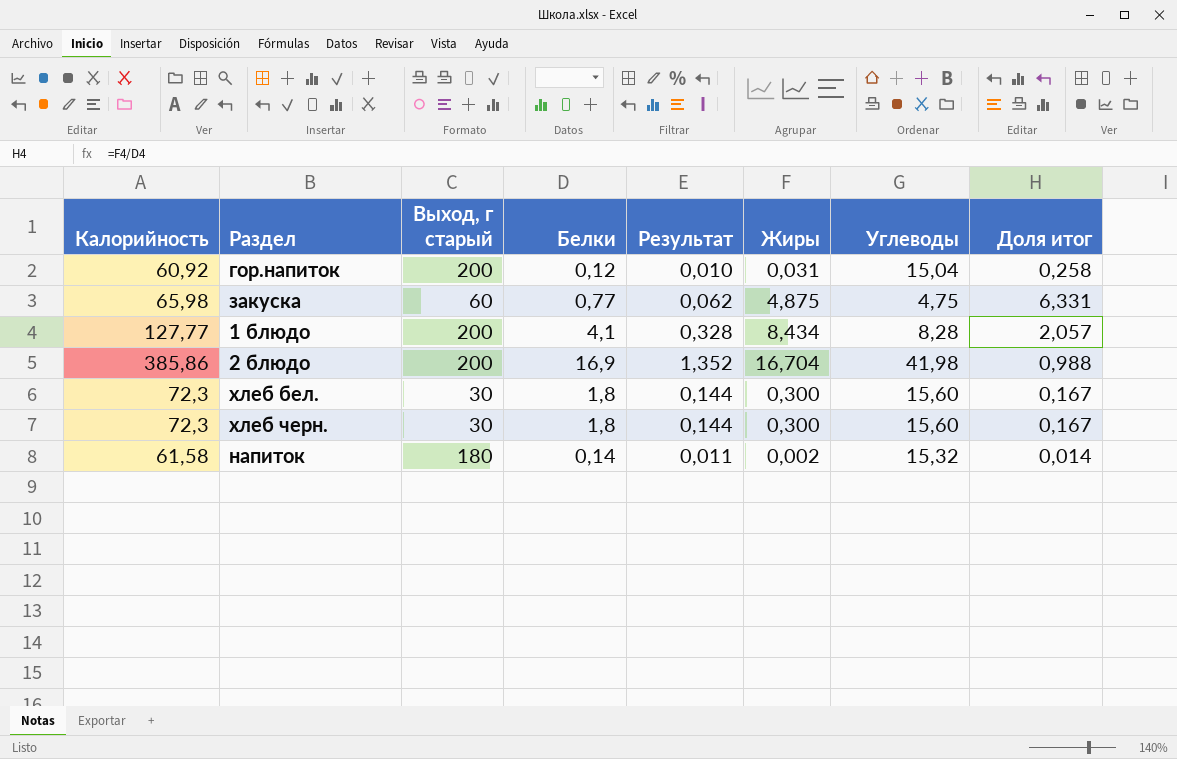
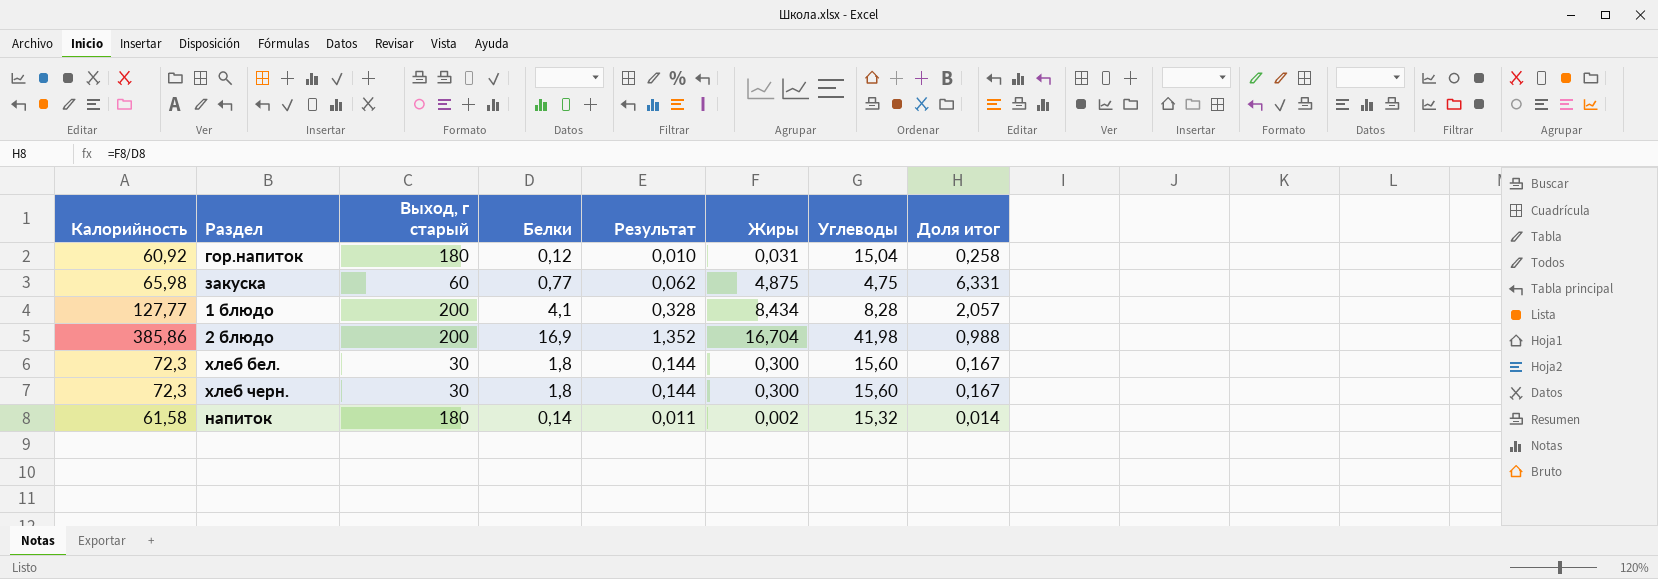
гор.напиток | Выход, г старый: 200 -> 180

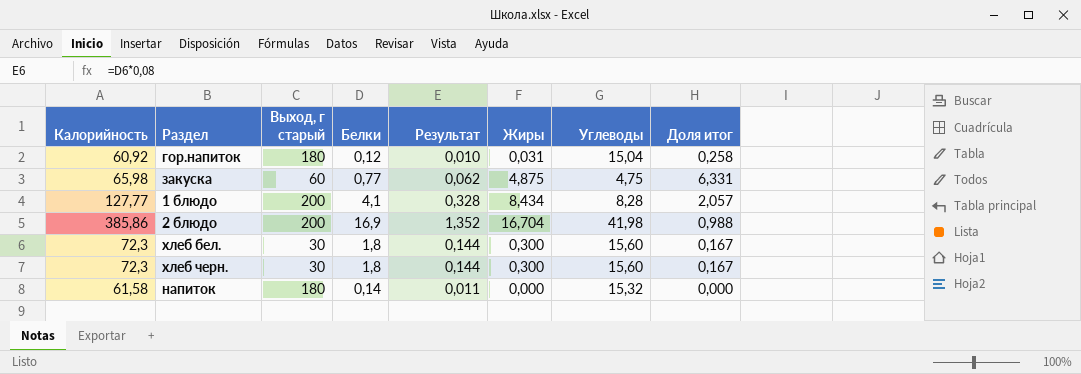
напиток | Жиры: 0,002 -> 0,000
напиток | Доля итог: 0,014 -> 0,000

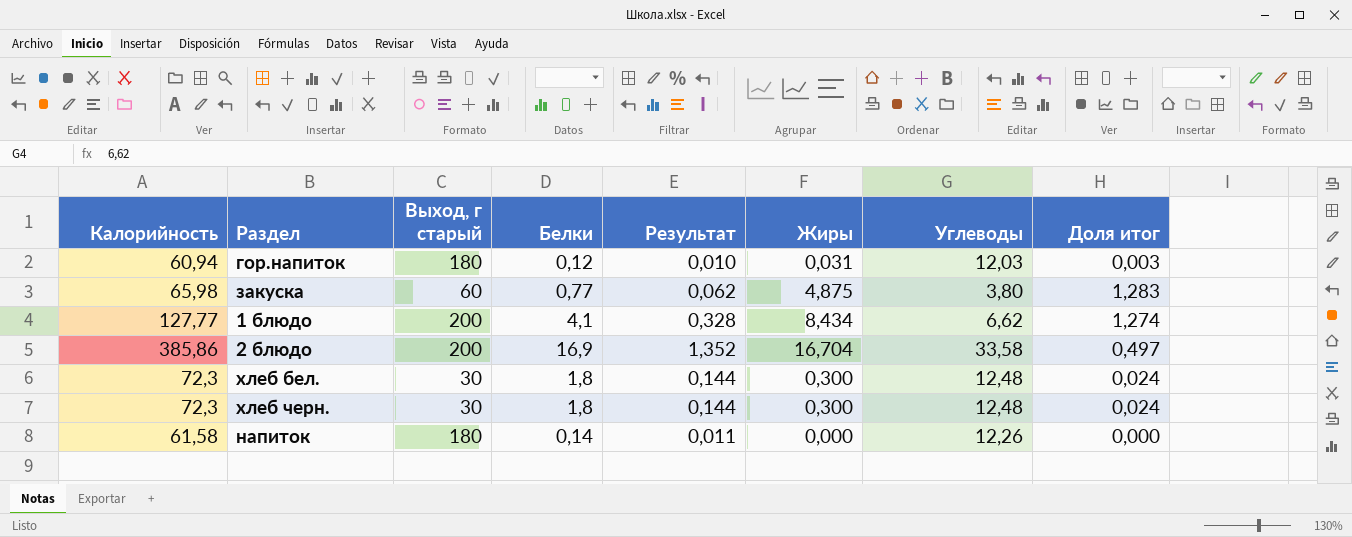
column Доля итог | formula: [Жиры] / [Белки] -> [Жиры] / [Углеводы]
гор.напиток | Калорийность: 60,92 -> 60,94
гор.напиток | Углеводы: 15,04 -> 12,03
закуска | Углеводы: 4,75 -> 3,80
1 блюдо | Углеводы: 8,28 -> 6,62
2 блюдо | Углеводы: 41,98 -> 33,58
хлеб бел. | Углеводы: 15,60 -> 12,48
хлеб черн. | Углеводы: 15,60 -> 12,48
напиток | Углеводы: 15,32 -> 12,26

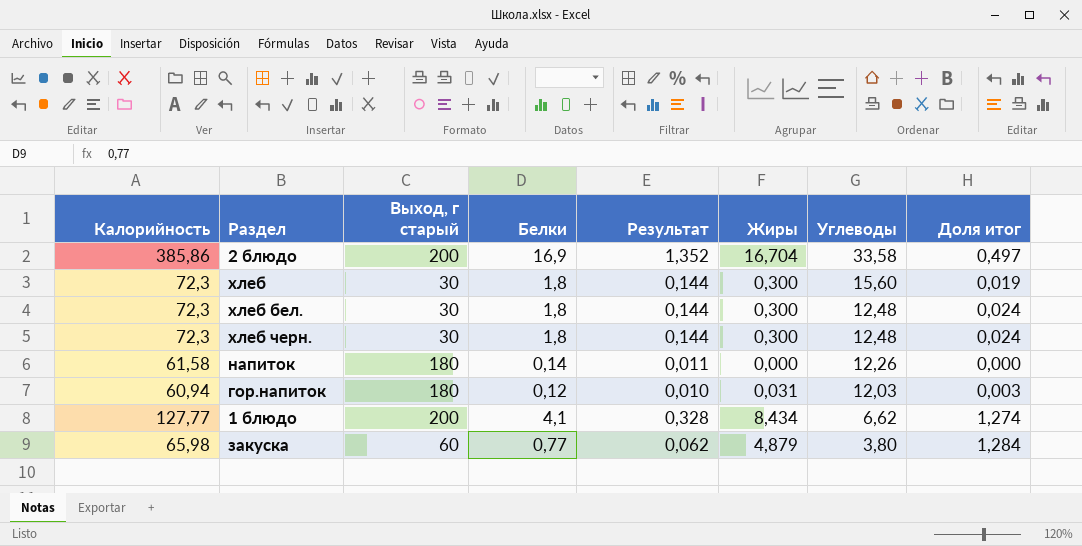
row order: none -> Углеводы descending
row хлеб: none -> 72,3 | 30 | 1,8 | 0,144 | 0,300 | 15,60 | 0,019
закуска | Жиры: 4,875 -> 4,879
закуска | Доля итог: 1,283 -> 1,284

